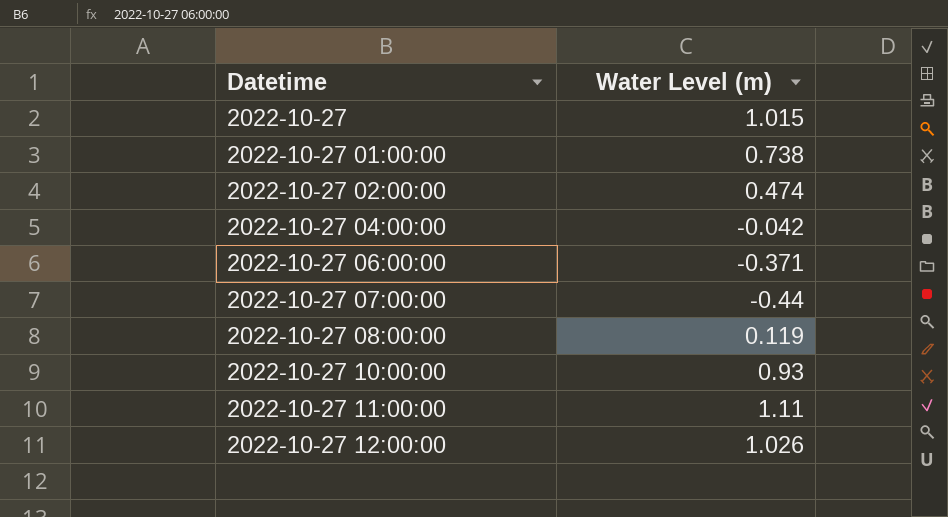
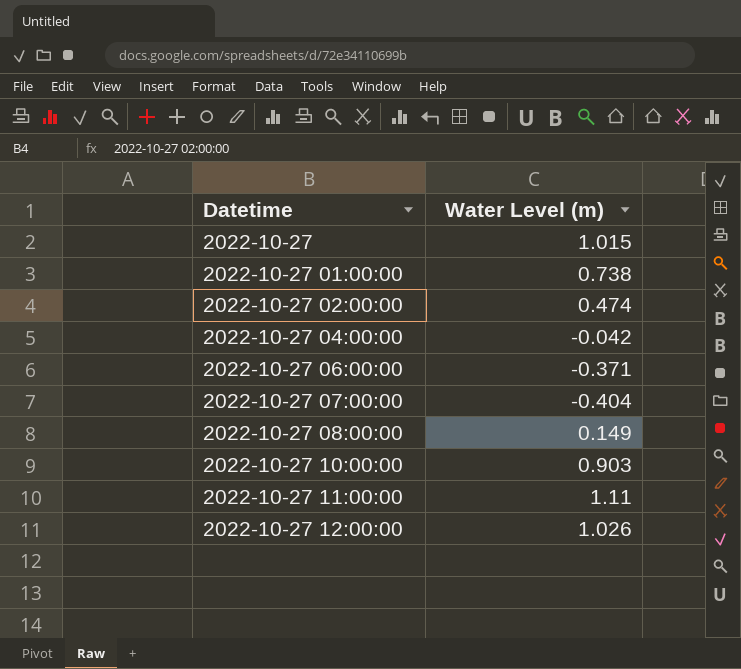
2022-10-27 07:00:00 | Water Level (m): -0.44 -> -0.404
2022-10-27 08:00:00 | Water Level (m): 0.119 -> 0.149
2022-10-27 10:00:00 | Water Level (m): 0.93 -> 0.903

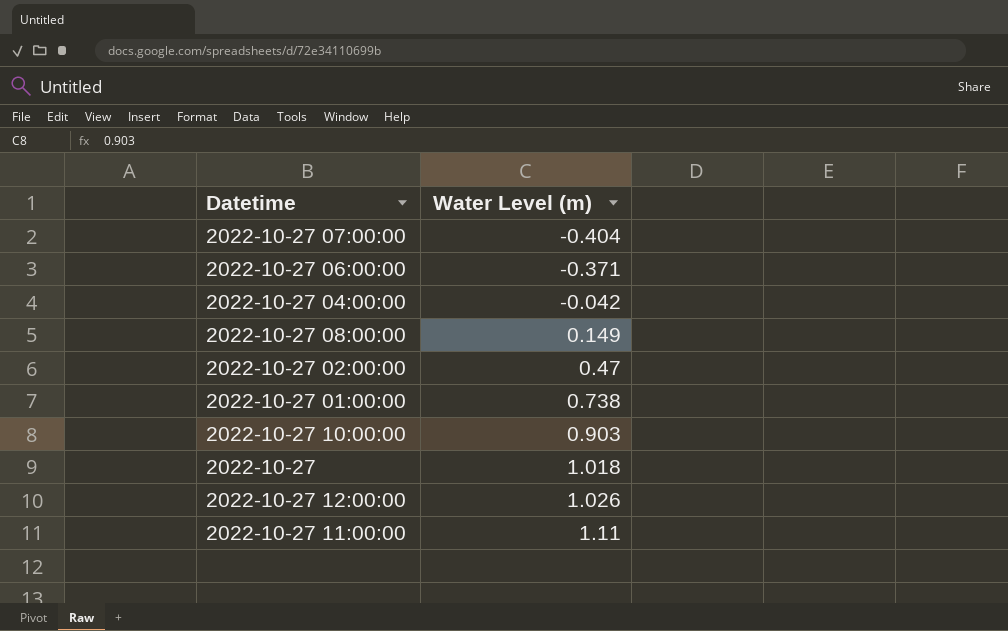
row order: Datetime ascending -> Water Level (m) ascending
2022-10-27 02:00:00 | Water Level (m): 0.474 -> 0.47
2022-10-27 | Water Level (m): 1.015 -> 1.018

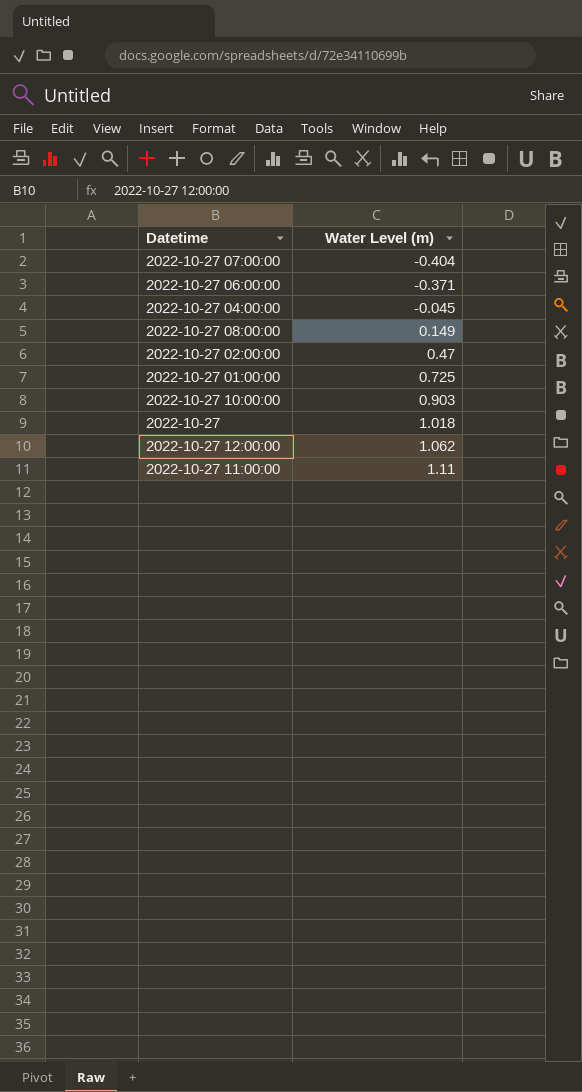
2022-10-27 04:00:00 | Water Level (m): -0.042 -> -0.045
2022-10-27 01:00:00 | Water Level (m): 0.738 -> 0.725
2022-10-27 12:00:00 | Water Level (m): 1.026 -> 1.062

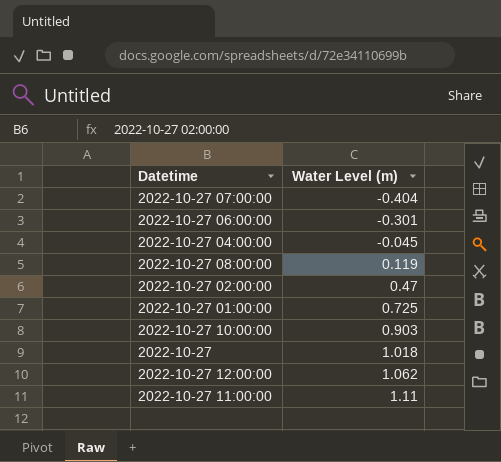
2022-10-27 06:00:00 | Water Level (m): -0.371 -> -0.301
2022-10-27 08:00:00 | Water Level (m): 0.149 -> 0.119

